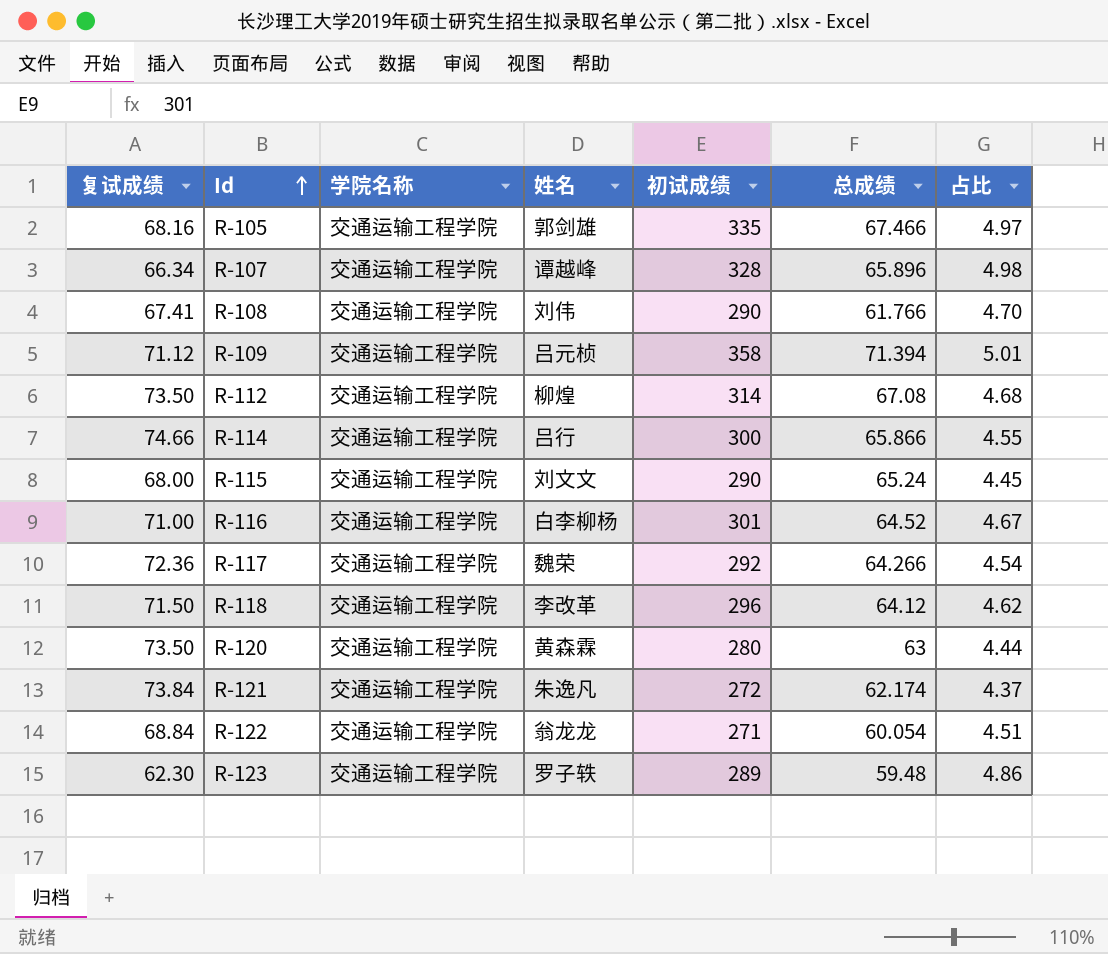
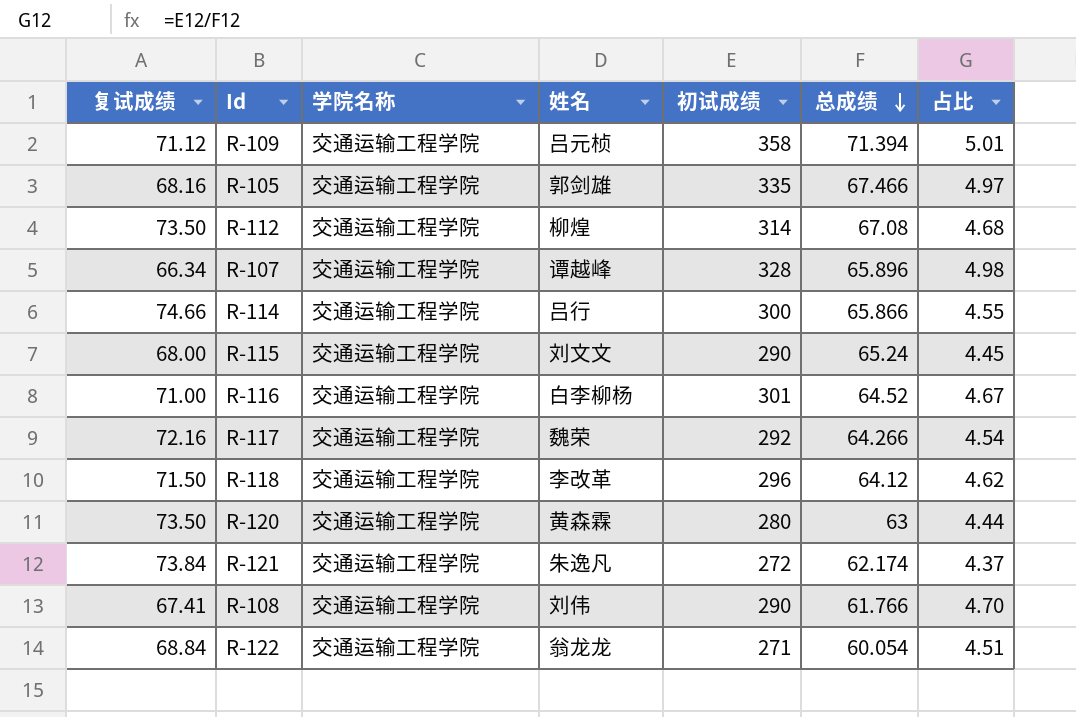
row order: Id ascending -> 总成绩 descending
row R-123: 62.30 | 交通运输工程学院 | 罗子轶 | 289 | 59.48 | 4.86 -> none
R-117 | 复试成绩: 72.36 -> 72.16

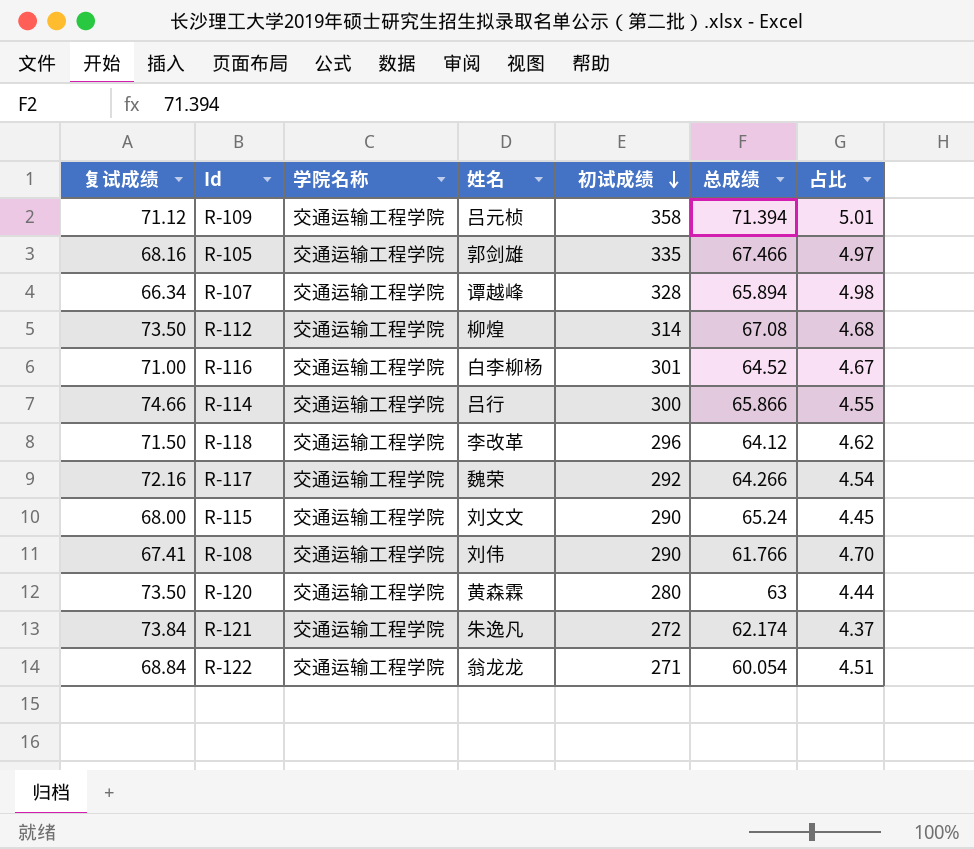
row order: 总成绩 descending -> 初试成绩 descending
R-107 | 总成绩: 65.896 -> 65.894

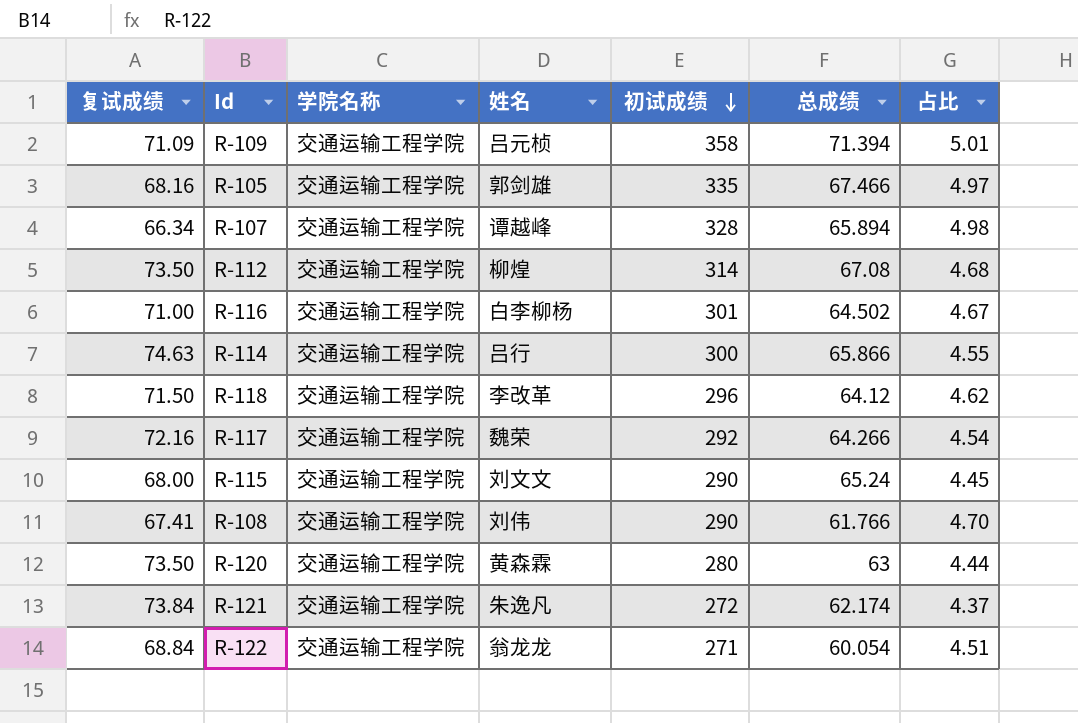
R-109 | 复试成绩: 71.12 -> 71.09
R-116 | 总成绩: 64.52 -> 64.502
R-114 | 复试成绩: 74.66 -> 74.63

